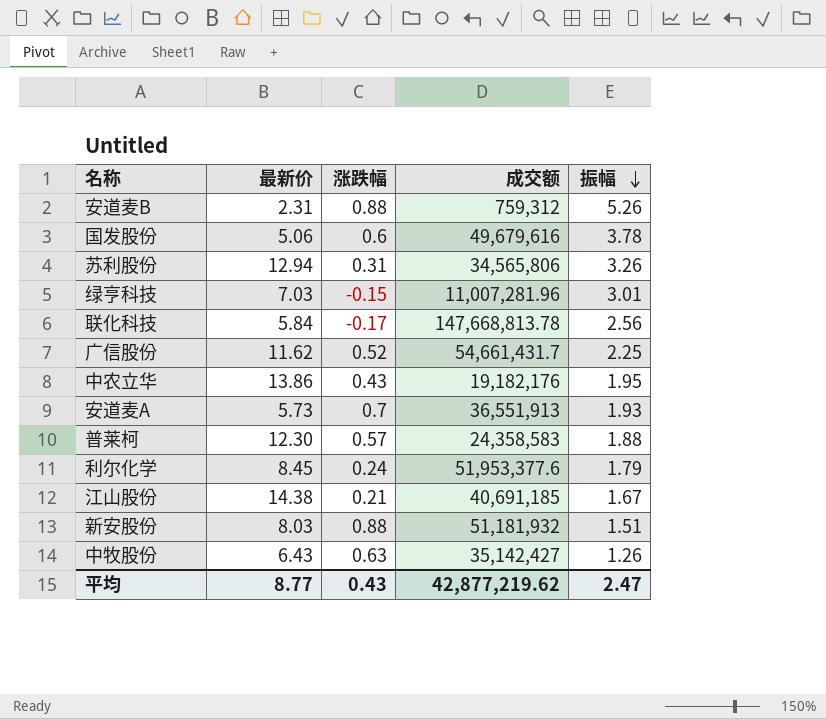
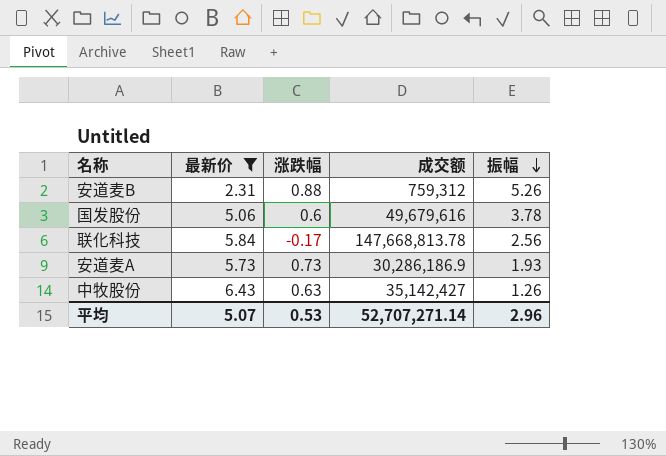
filter: none -> 最新价 <= 6.43
安道麦A | 涨跌幅: 0.7 -> 0.73
安道麦A | 成交额: 36,551,913 -> 30,286,186.9
平均 | 最新价: 8.77 -> 5.07
平均 | 涨跌幅: 0.43 -> 0.53
平均 | 成交额: 42,877,219.62 -> 52,707,271.14
平均 | 振幅: 2.47 -> 2.96

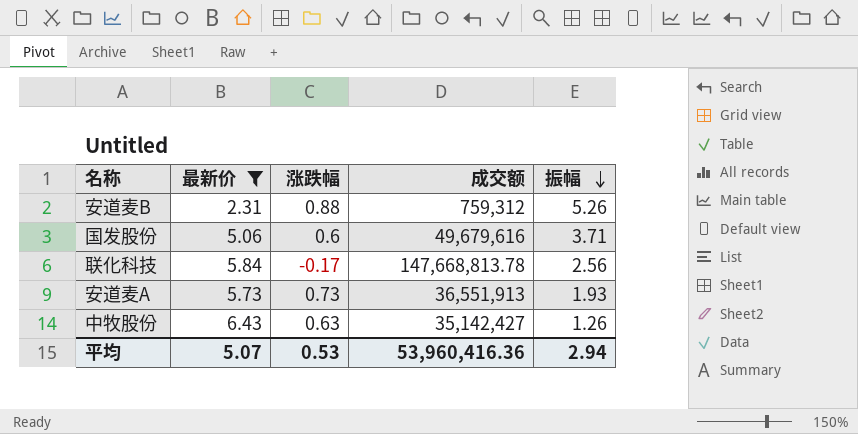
国发股份 | 振幅: 3.78 -> 3.71
安道麦A | 成交额: 30,286,186.9 -> 36,551,913
平均 | 成交额: 52,707,271.14 -> 53,960,416.36
平均 | 振幅: 2.96 -> 2.94

